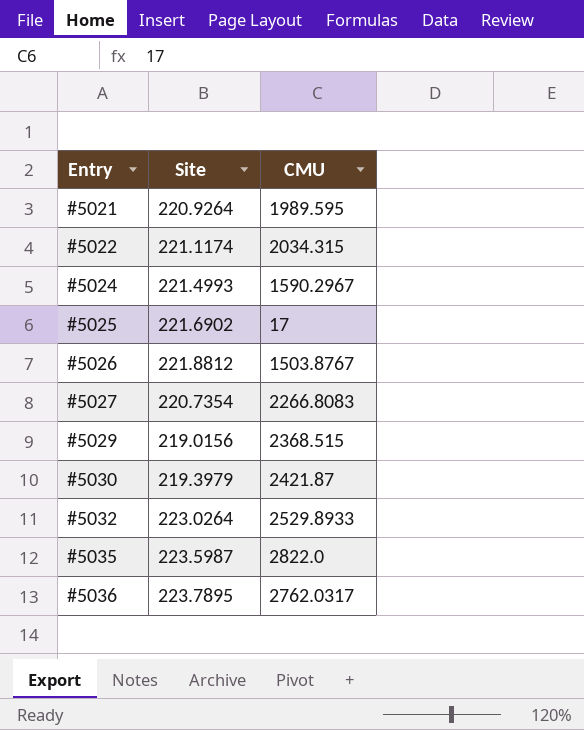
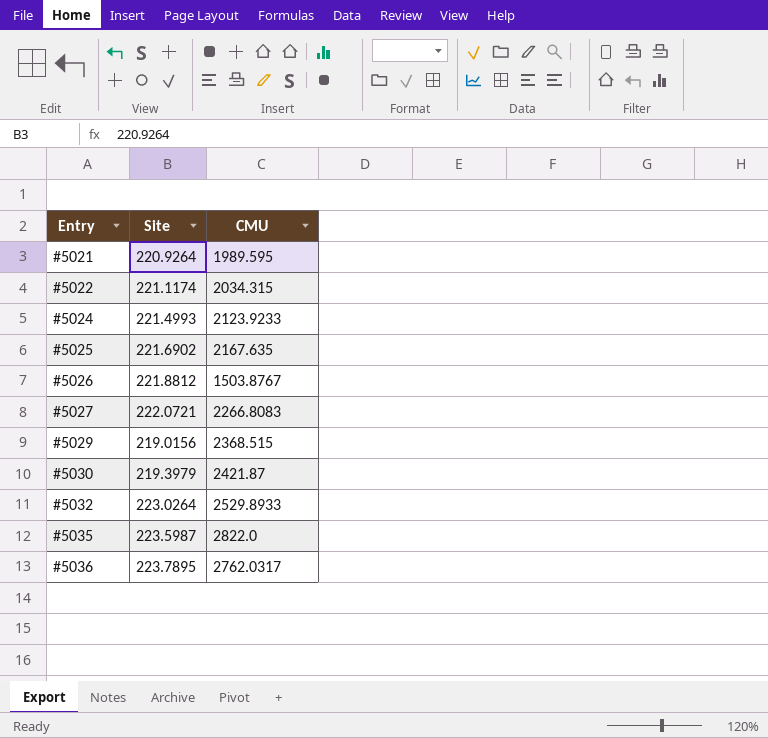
#5024 | CMU: 1590.2967 -> 2123.9233
#5025 | CMU: 17 -> 2167.635
#5027 | Site: 220.7354 -> 222.0721

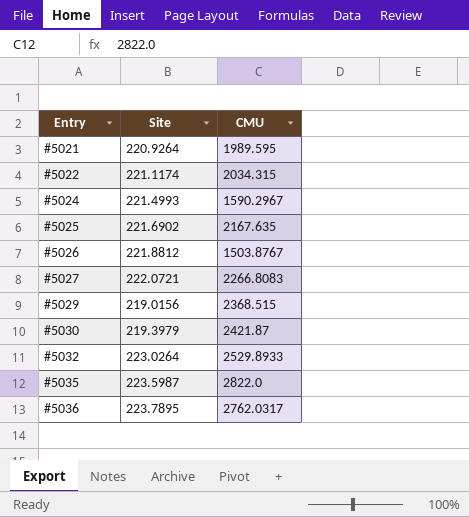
#5024 | CMU: 2123.9233 -> 1590.2967

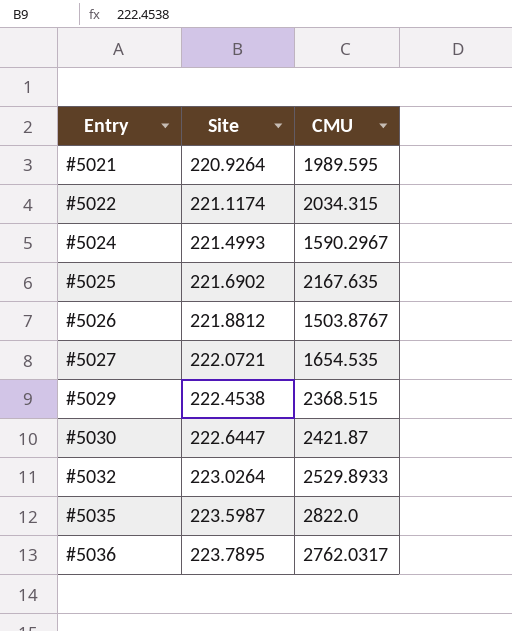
#5027 | CMU: 2266.8083 -> 1654.535
#5029 | Site: 219.0156 -> 222.4538
#5030 | Site: 219.3979 -> 222.6447

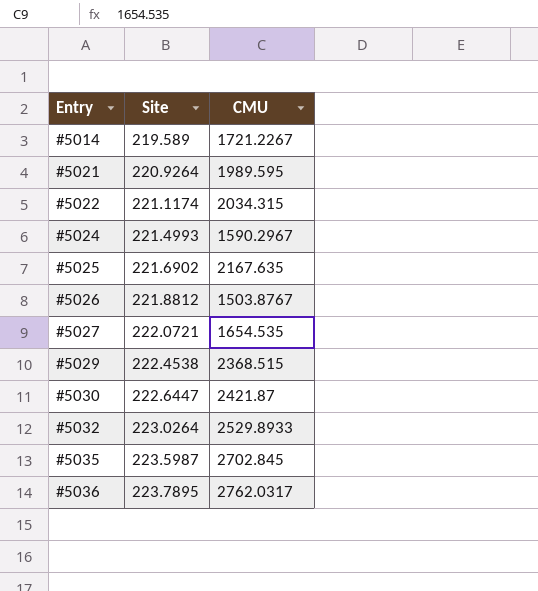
row #5014: none -> 219.589 | 1721.2267
#5035 | CMU: 2822.0 -> 2702.845

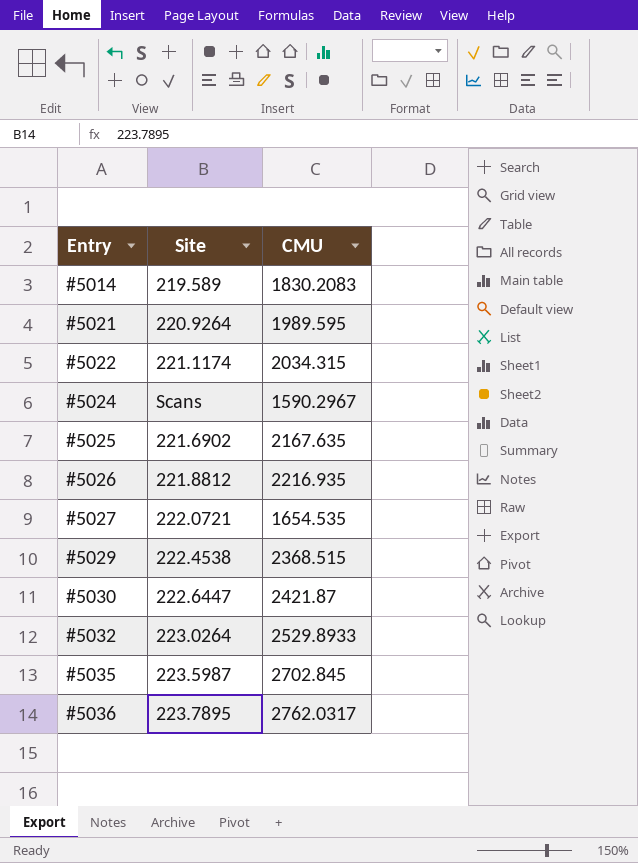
#5014 | CMU: 1721.2267 -> 1830.2083
#5024 | Site: 221.4993 -> Scans
#5026 | CMU: 1503.8767 -> 2216.935

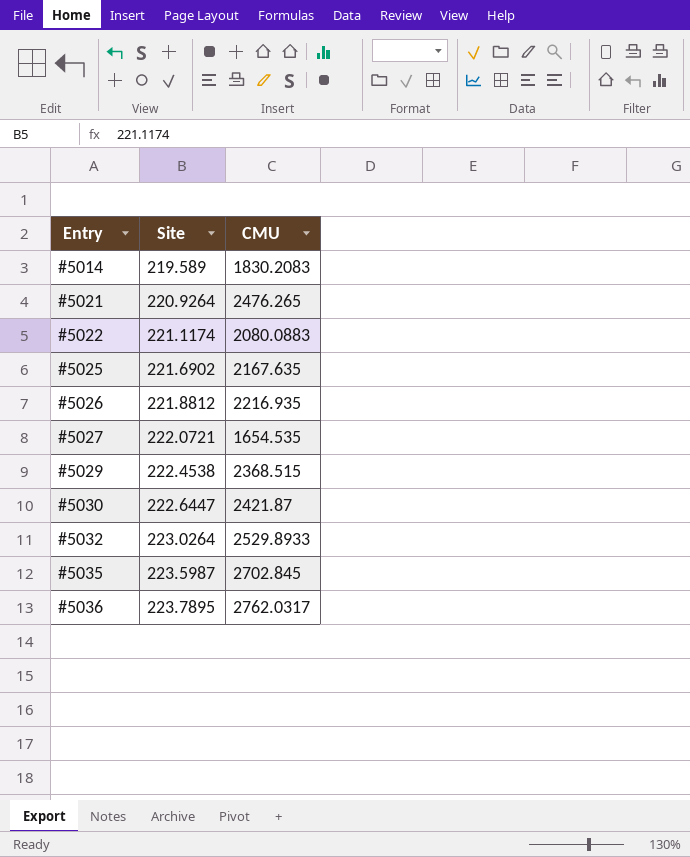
row #5024: Scans | 1590.2967 -> none
#5021 | CMU: 1989.595 -> 2476.265
#5022 | CMU: 2034.315 -> 2080.0883

